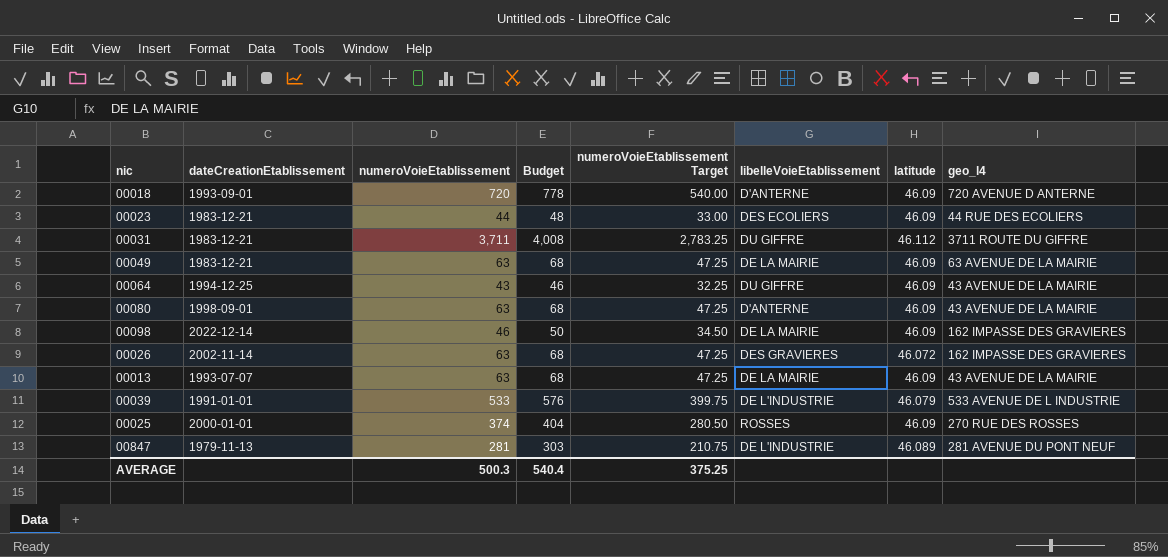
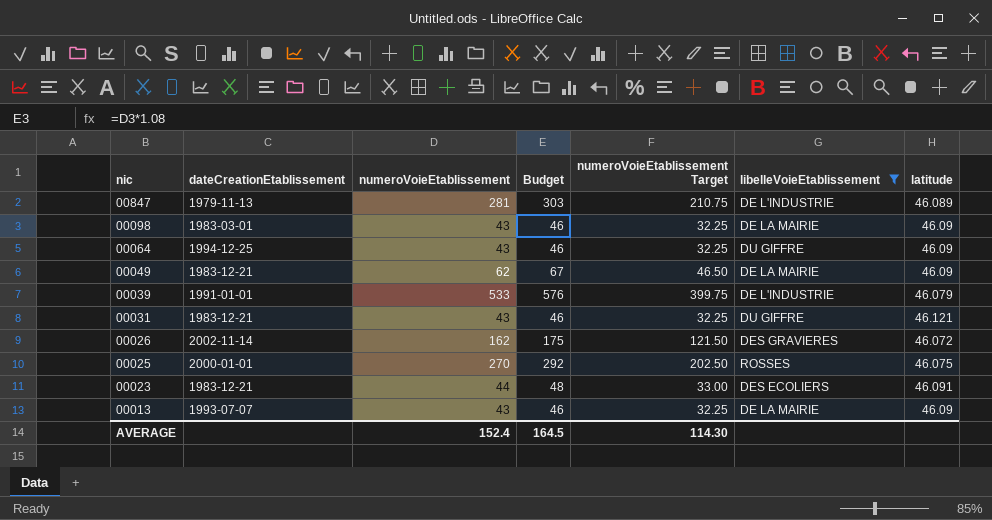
filter: none -> libelleVoieEtablissement != D'ANTERNE
row order: none -> nic descending
column geo_l4 | position: 8 -> none
00098 | dateCreationEtablissement: 2022-12-14 -> 1983-03-01
00098 | numeroVoieEtablissement: 46 -> 43
00098 | Budget: 50 -> 46
00098 | numeroVoieEtablissement Target: 34.50 -> 32.25
00049 | numeroVoieEtablissement: 63 -> 62
00049 | Budget: 68 -> 67
00049 | numeroVoieEtablissement Target: 47.25 -> 46.50
00031 | numeroVoieEtablissement: 3,711 -> 43
00031 | Budget: 4,008 -> 46
00031 | numeroVoieEtablissement Target: 2,783.25 -> 32.25
00031 | latitude: 46.112 -> 46.121
00026 | numeroVoieEtablissement: 63 -> 162
00026 | Budget: 68 -> 175
00026 | numeroVoieEtablissement Target: 47.25 -> 121.50
00025 | numeroVoieEtablissement: 374 -> 270
00025 | Budget: 404 -> 292
00025 | numeroVoieEtablissement Target: 280.50 -> 202.50
00025 | latitude: 46.09 -> 46.075
00023 | latitude: 46.09 -> 46.091
00013 | numeroVoieEtablissement: 63 -> 43
00013 | Budget: 68 -> 46
00013 | numeroVoieEtablissement Target: 47.25 -> 32.25
AVERAGE | numeroVoieEtablissement: 500.3 -> 152.4
AVERAGE | Budget: 540.4 -> 164.5
AVERAGE | numeroVoieEtablissement Target: 375.25 -> 114.30

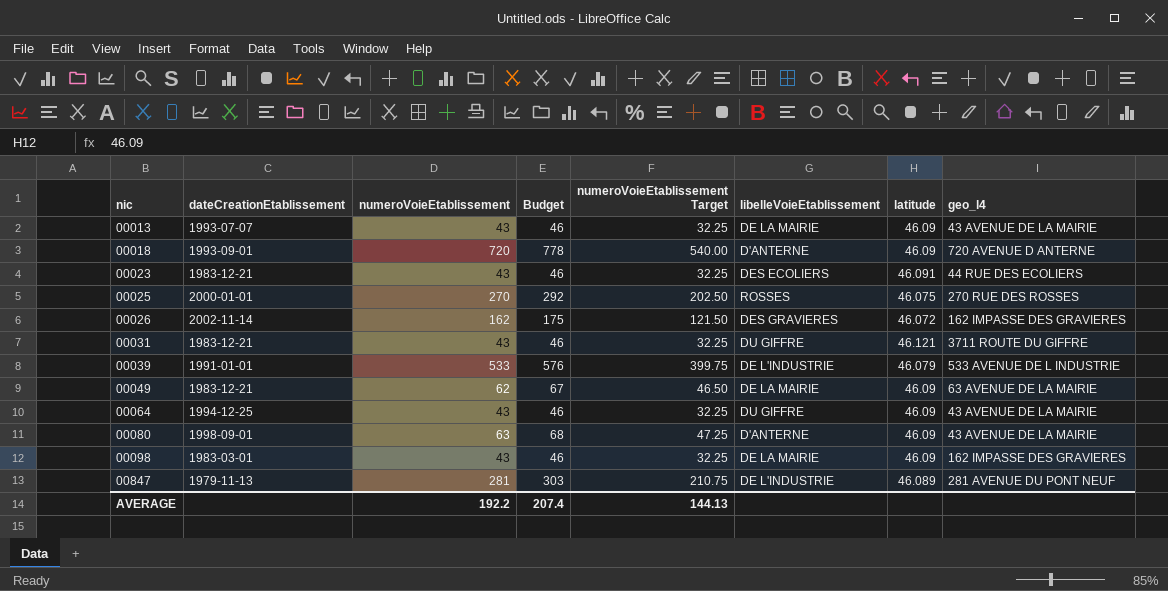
filter: libelleVoieEtablissement != D'ANTERNE -> none
row order: nic descending -> nic ascending
column geo_l4 | position: none -> 8
00023 | numeroVoieEtablissement: 44 -> 43
00023 | Budget: 48 -> 46
00023 | numeroVoieEtablissement Target: 33.00 -> 32.25
AVERAGE | numeroVoieEtablissement: 152.4 -> 192.2
AVERAGE | Budget: 164.5 -> 207.4
AVERAGE | numeroVoieEtablissement Target: 114.30 -> 144.13

